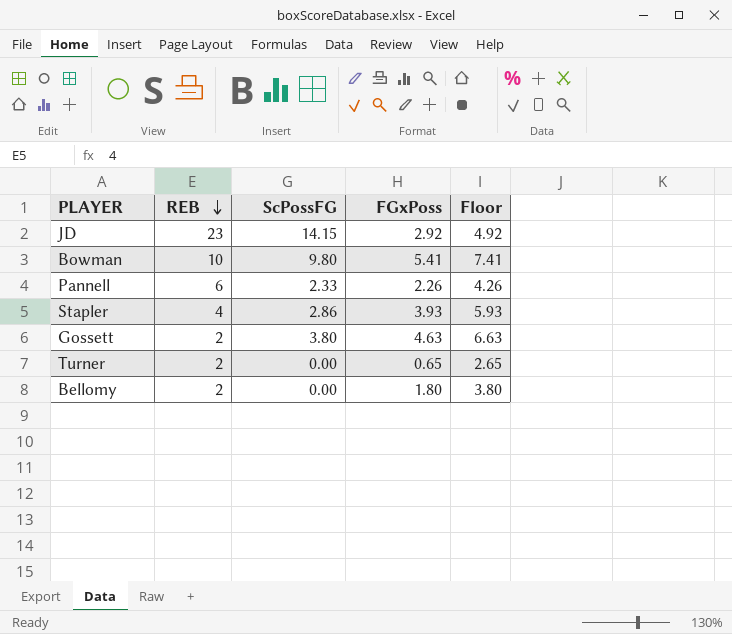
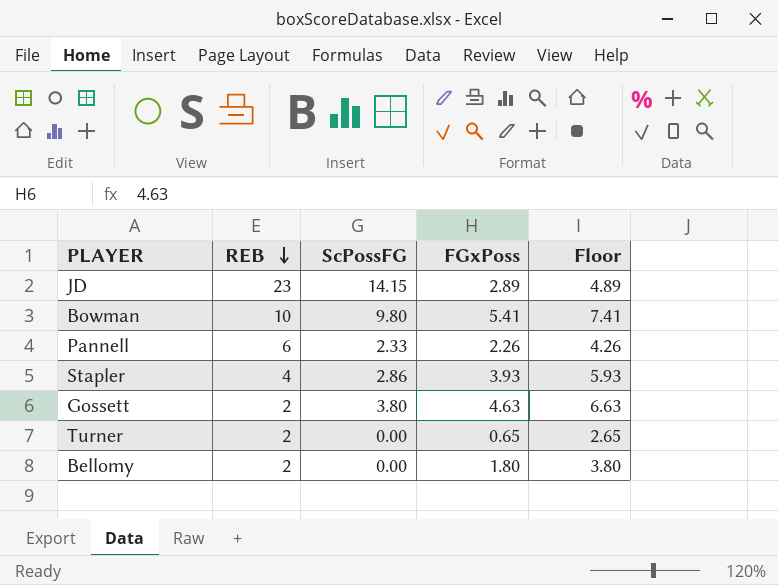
JD | FGxPoss: 2.92 -> 2.89
JD | Floor: 4.92 -> 4.89

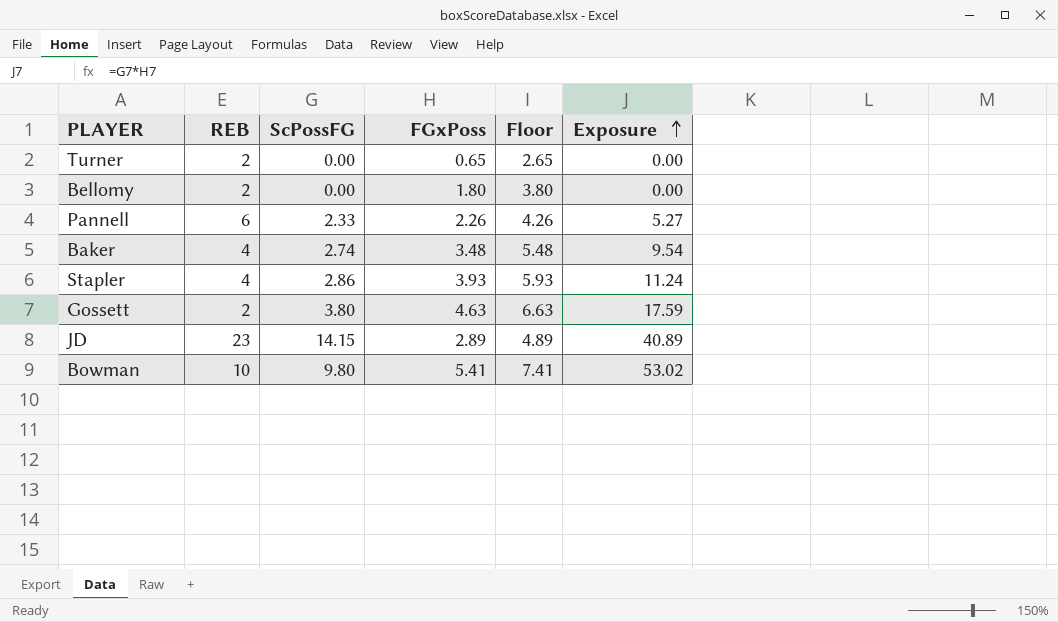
row order: REB descending -> Exposure ascending
column Exposure | formula: none -> [ScPossFG] * [FGxPoss]
row Baker: none -> 4 | 2.74 | 3.48 | 5.48 | 9.54

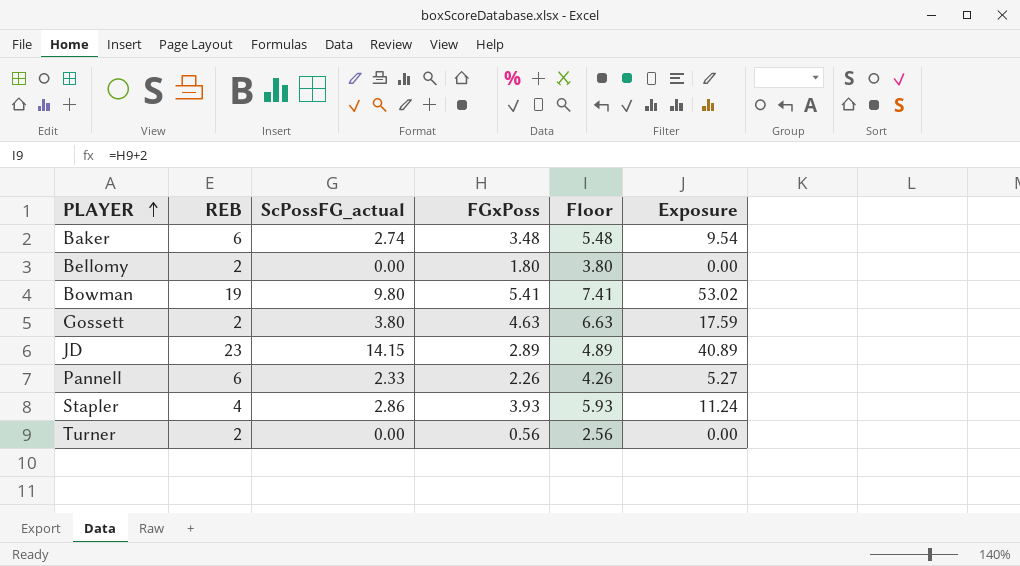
row order: Exposure ascending -> PLAYER ascending
column name: ScPossFG -> ScPossFG_actual
Baker | REB: 4 -> 6
Bowman | REB: 10 -> 19
Turner | FGxPoss: 0.65 -> 0.56
Turner | Floor: 2.65 -> 2.56

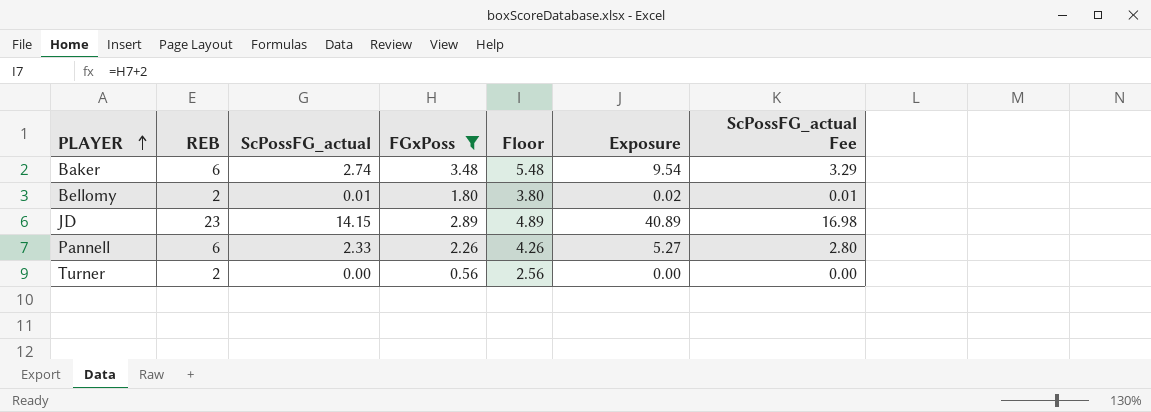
filter: none -> FGxPoss <= 3.48
column ScPossFG_actual Fee | formula: none -> [ScPossFG_actual] * 1.2
Bellomy | ScPossFG_actual: 0.00 -> 0.01
Bellomy | Exposure: 0.00 -> 0.02

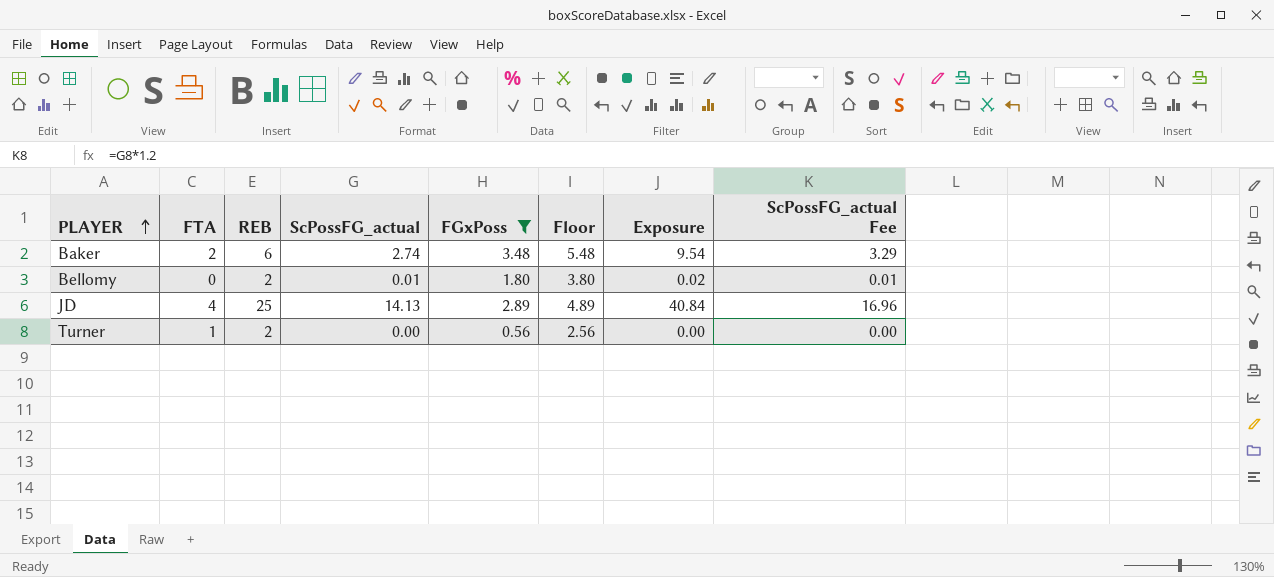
column FTA | position: none -> 2
row Pannell: 6 | 2.33 | 2.26 | 4.26 | 5.27 | 2.80 -> none
JD | REB: 23 -> 25
JD | ScPossFG_actual: 14.15 -> 14.13
JD | Exposure: 40.89 -> 40.84
JD | ScPossFG_actual Fee: 16.98 -> 16.96

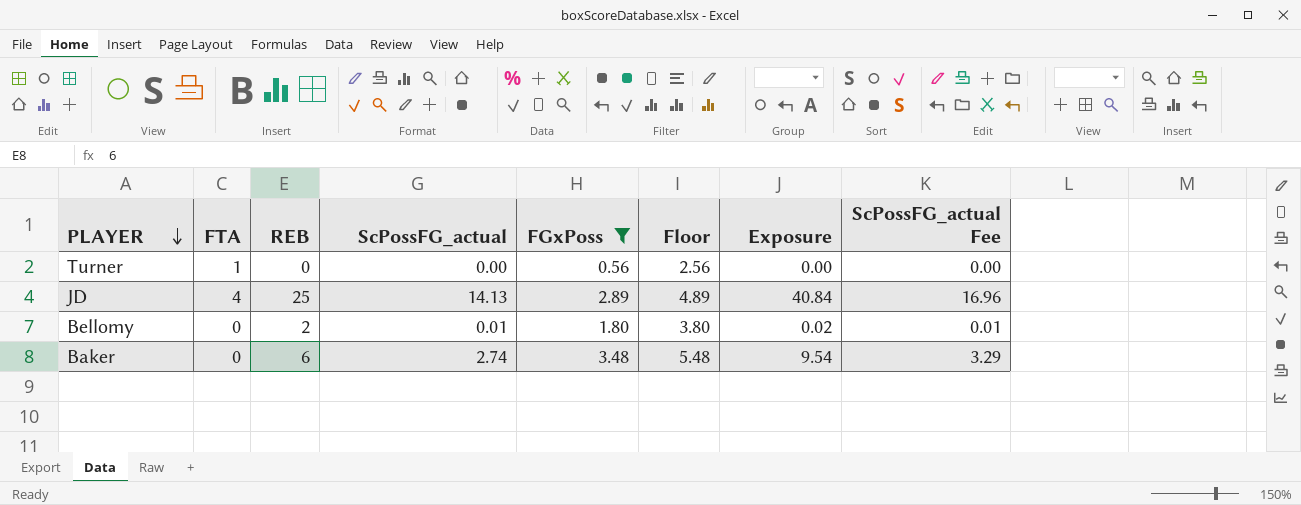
row order: PLAYER ascending -> PLAYER descending
Turner | REB: 2 -> 0
Baker | FTA: 2 -> 0

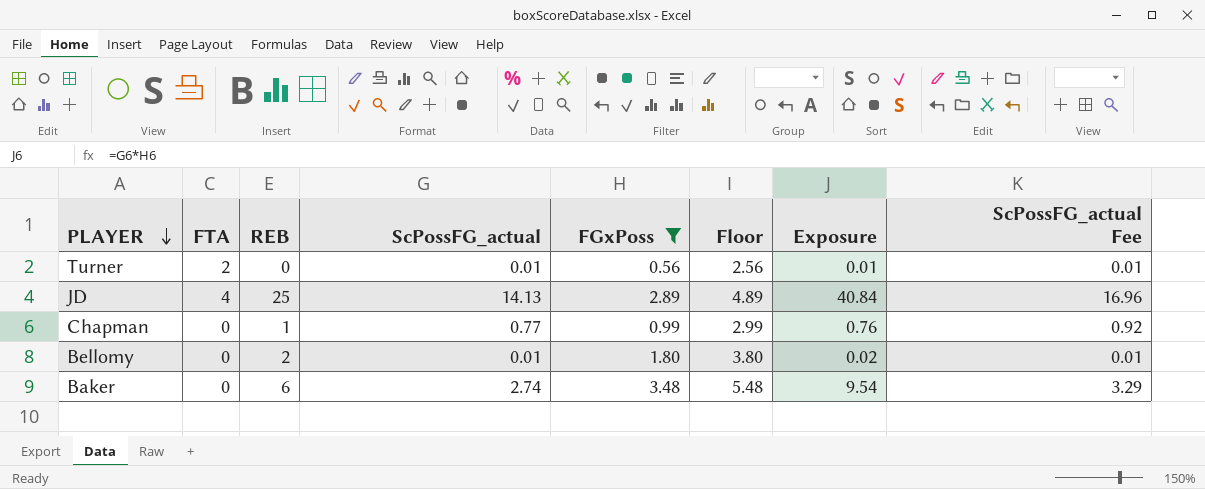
Turner | FTA: 1 -> 2
Turner | ScPossFG_actual: 0.00 -> 0.01
Turner | Exposure: 0.00 -> 0.01
Turner | ScPossFG_actual Fee: 0.00 -> 0.01
row Chapman: none -> 0 | 1 | 0.77 | 0.99 | 2.99 | 0.76 | 0.92

